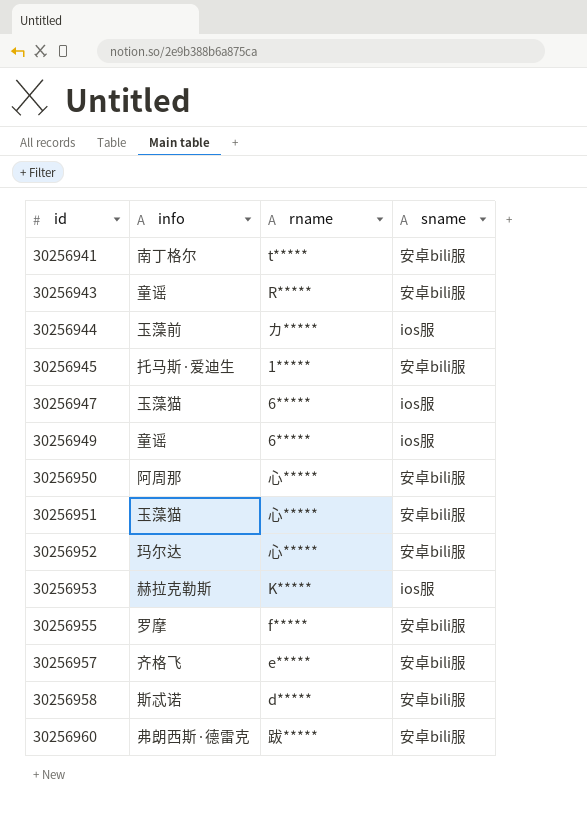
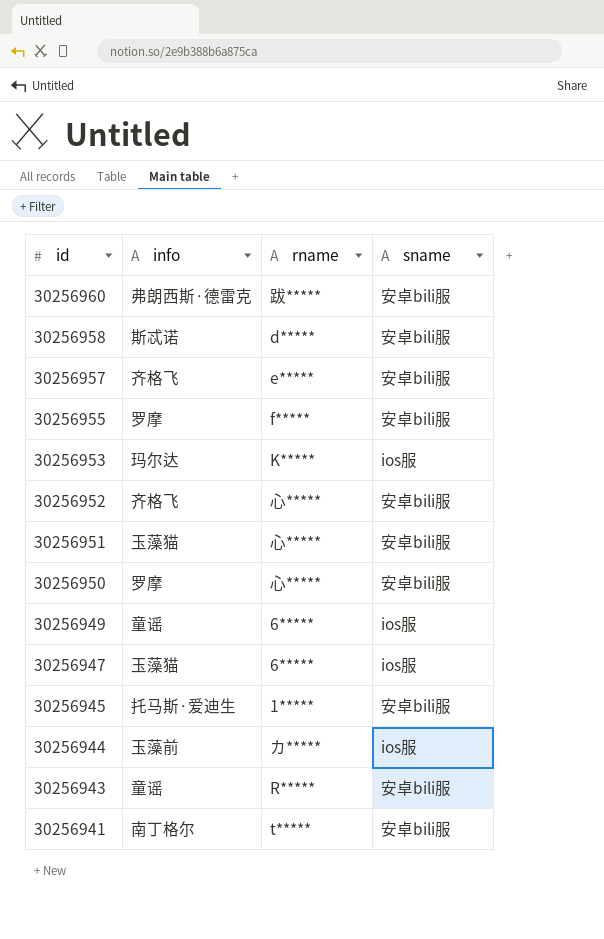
row order: id ascending -> id descending
30256953 | info: 赫拉克勒斯 -> 玛尔达
30256952 | info: 玛尔达 -> 齐格飞
30256950 | info: 阿周那 -> 罗摩

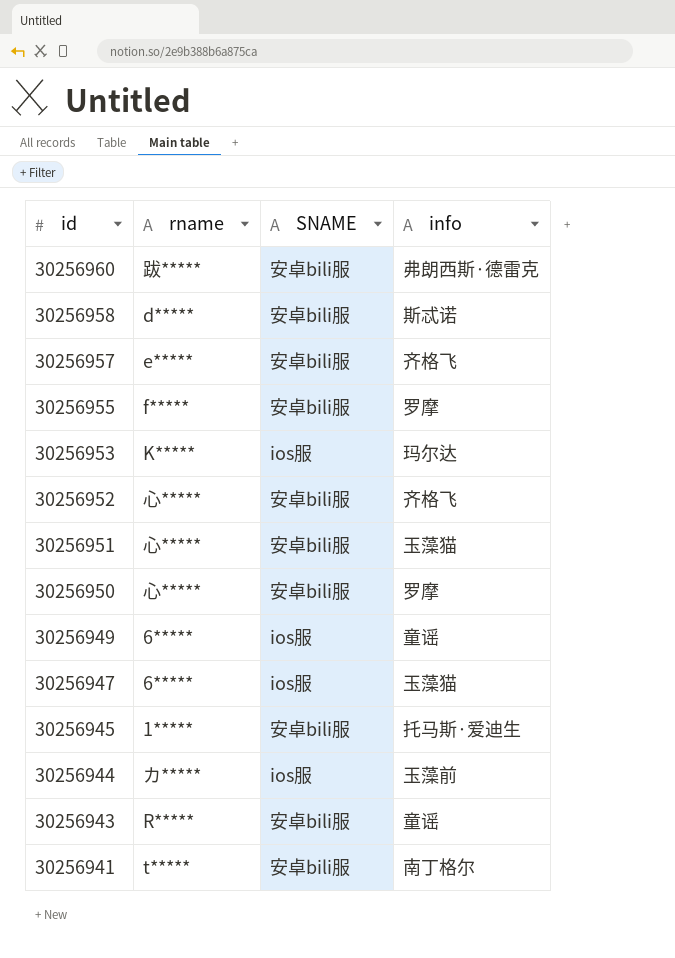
column name: sname -> SNAME
column info | position: 2 -> 4

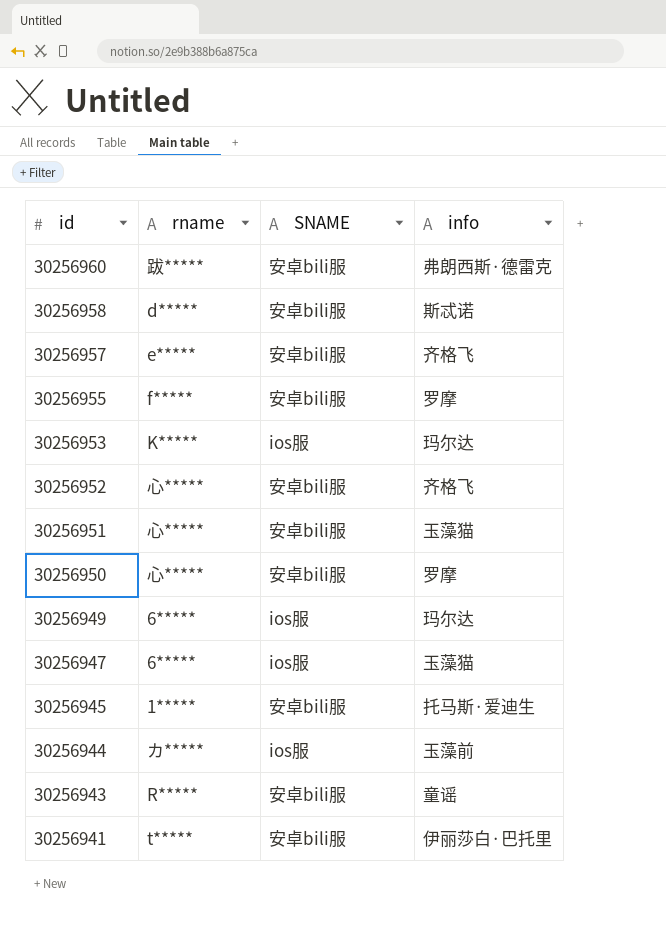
30256949 | info: 童谣 -> 玛尔达
30256941 | info: 南丁格尔 -> 伊丽莎白·巴托里

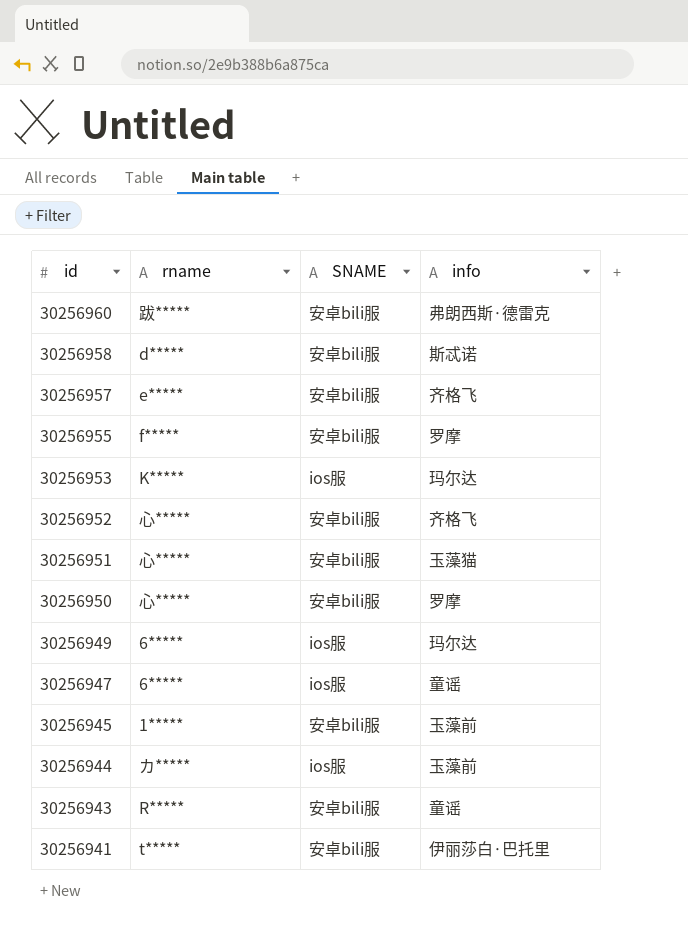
30256947 | info: 玉藻猫 -> 童谣
30256945 | info: 托马斯·爱迪生 -> 玉藻前

